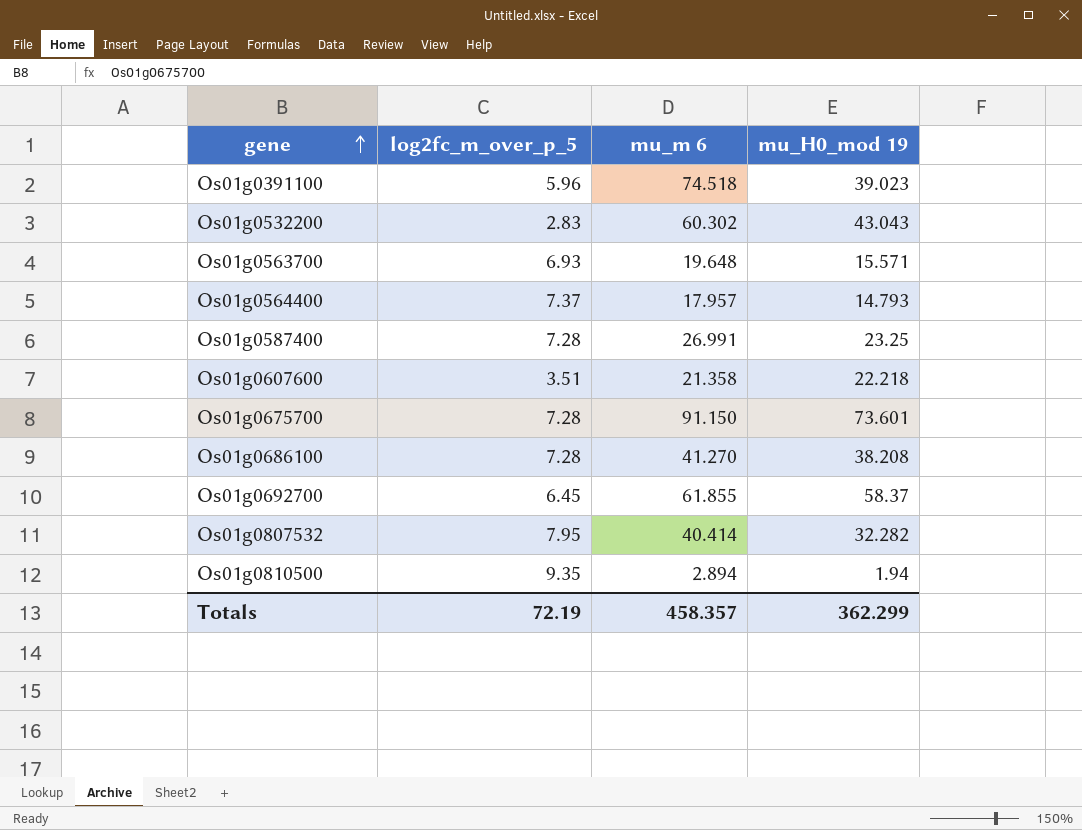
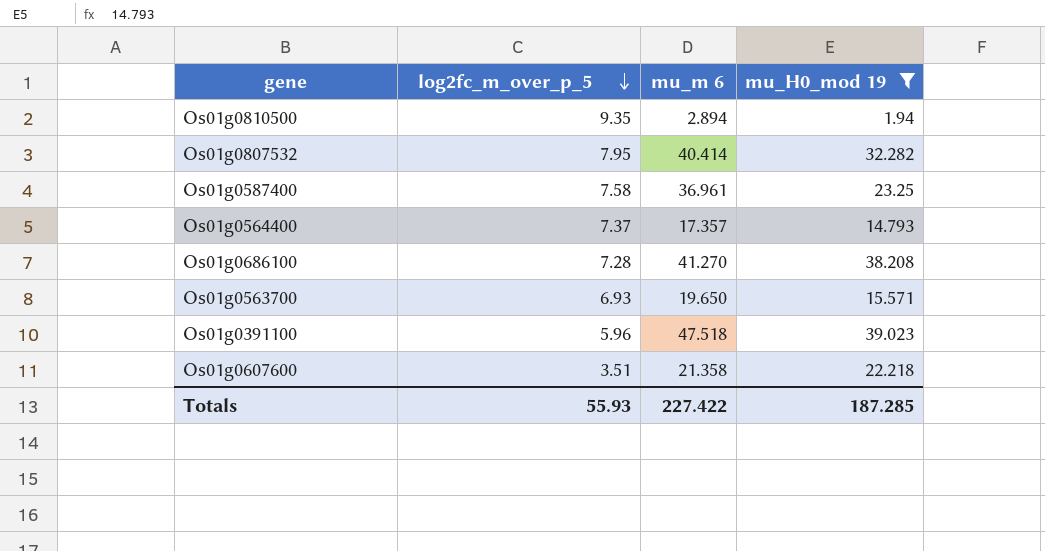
filter: none -> mu_H0_mod 19 <= 39.023
row order: gene ascending -> log2fc_m_over_p_5 descending
Os01g0587400 | log2fc_m_over_p_5: 7.28 -> 7.58
Os01g0587400 | mu_m 6: 26.991 -> 36.961
Os01g0564400 | mu_m 6: 17.957 -> 17.357
Os01g0563700 | mu_m 6: 19.648 -> 19.650
Os01g0391100 | mu_m 6: 74.518 -> 47.518
Totals | log2fc_m_over_p_5: 72.19 -> 55.93
Totals | mu_m 6: 458.357 -> 227.422
Totals | mu_H0_mod 19: 362.299 -> 187.285

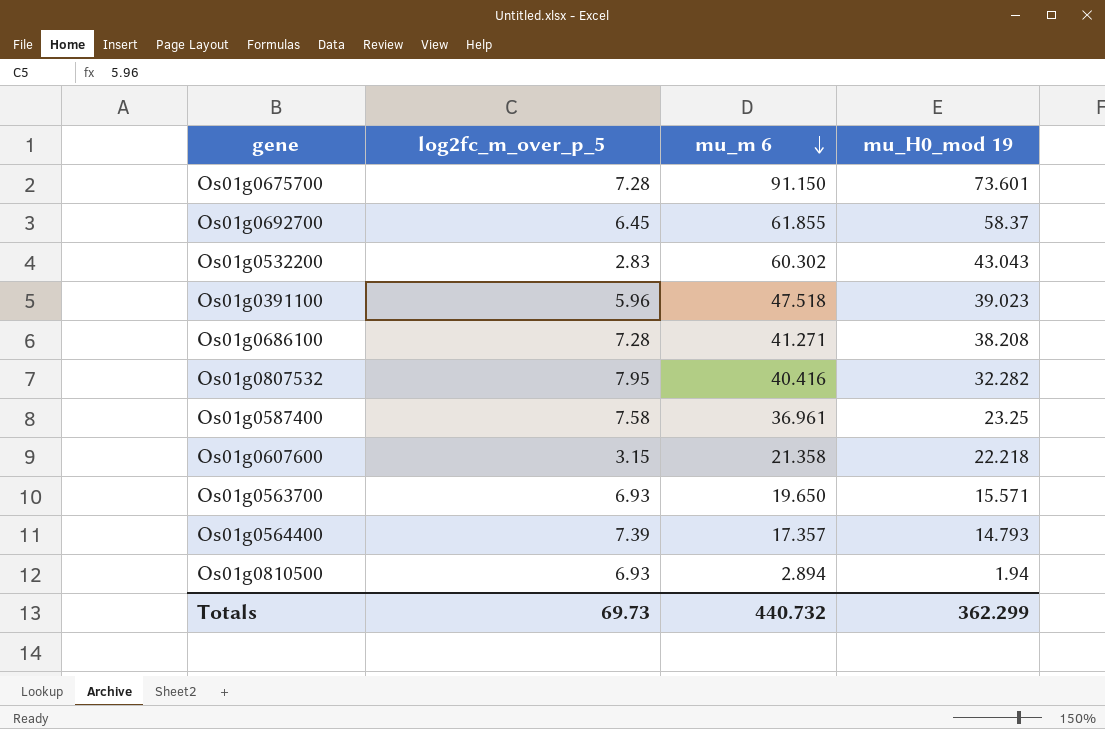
filter: mu_H0_mod 19 <= 39.023 -> none
row order: log2fc_m_over_p_5 descending -> mu_m 6 descending
Os01g0686100 | mu_m 6: 41.270 -> 41.271
Os01g0807532 | mu_m 6: 40.414 -> 40.416
Os01g0607600 | log2fc_m_over_p_5: 3.51 -> 3.15
Os01g0564400 | log2fc_m_over_p_5: 7.37 -> 7.39
Os01g0810500 | log2fc_m_over_p_5: 9.35 -> 6.93
Totals | log2fc_m_over_p_5: 55.93 -> 69.73
Totals | mu_m 6: 227.422 -> 440.732
Totals | mu_H0_mod 19: 187.285 -> 362.299

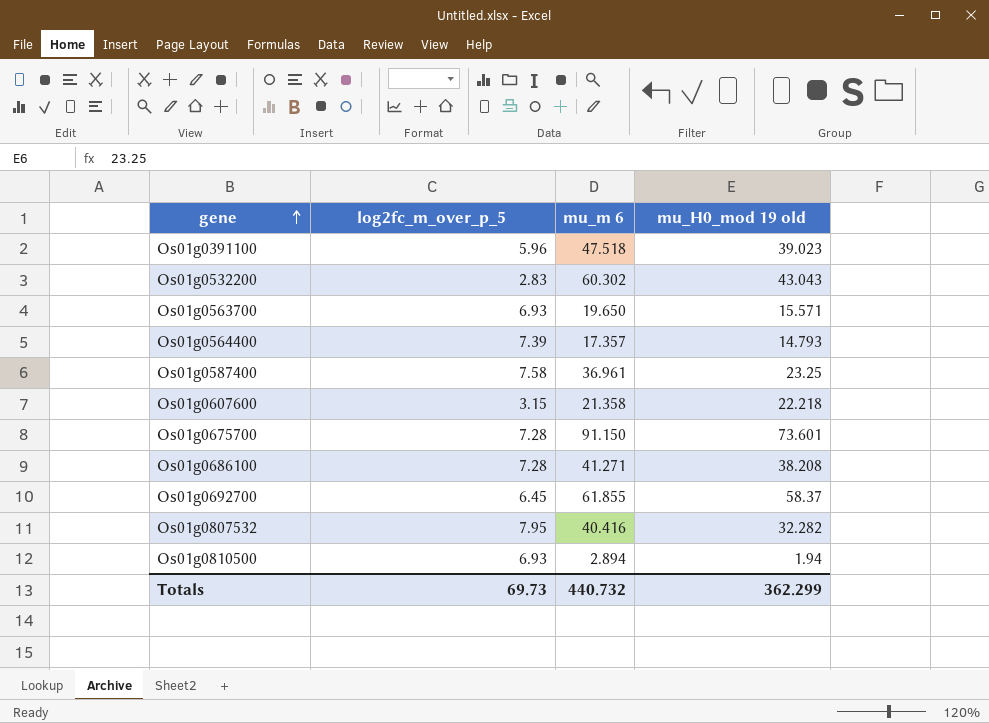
row order: mu_m 6 descending -> gene ascending
column name: mu_H0_mod 19 -> mu_H0_mod 19 old

